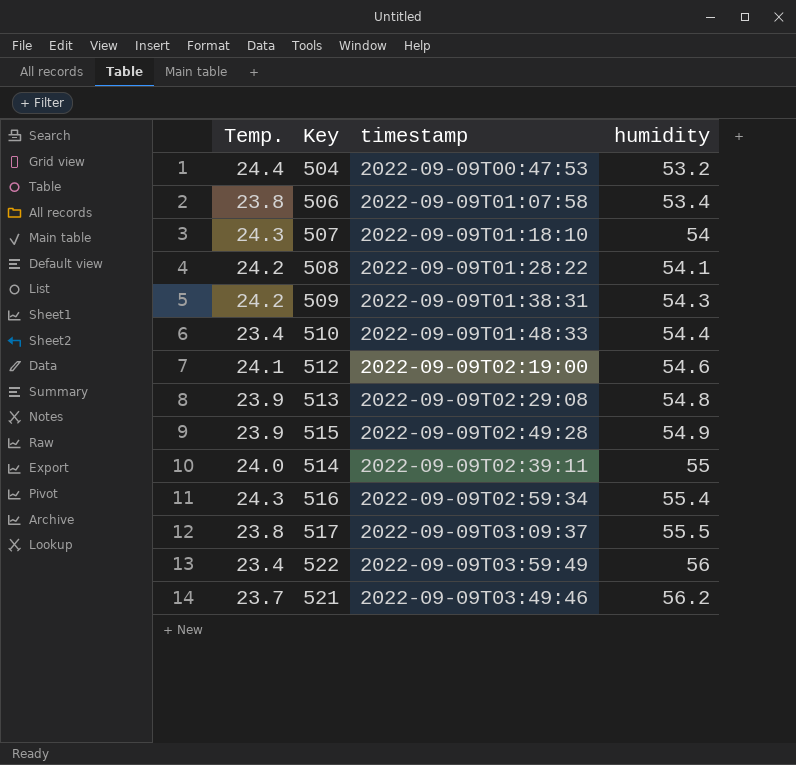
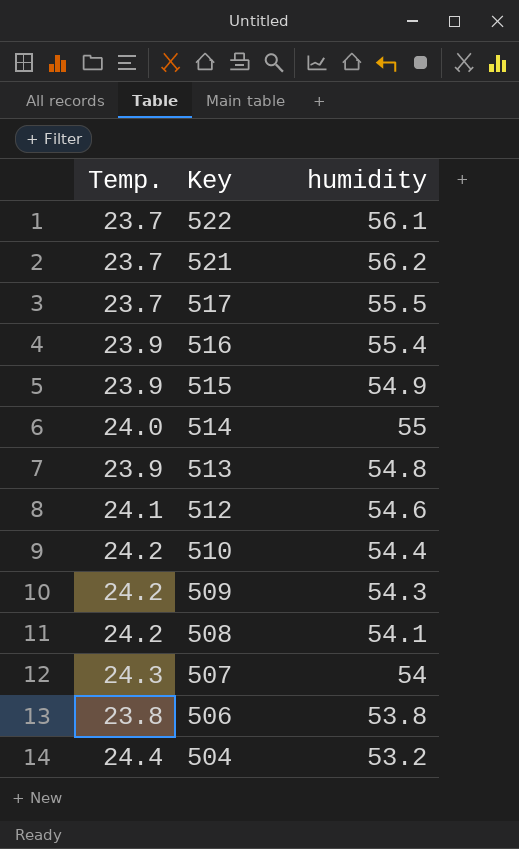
row order: humidity ascending -> Key descending
column timestamp | position: 3 -> none
522 | Temp.: 23.4 -> 23.7
522 | humidity: 56 -> 56.1
517 | Temp.: 23.8 -> 23.7
516 | Temp.: 24.3 -> 23.9
510 | Temp.: 23.4 -> 24.2
506 | humidity: 53.4 -> 53.8

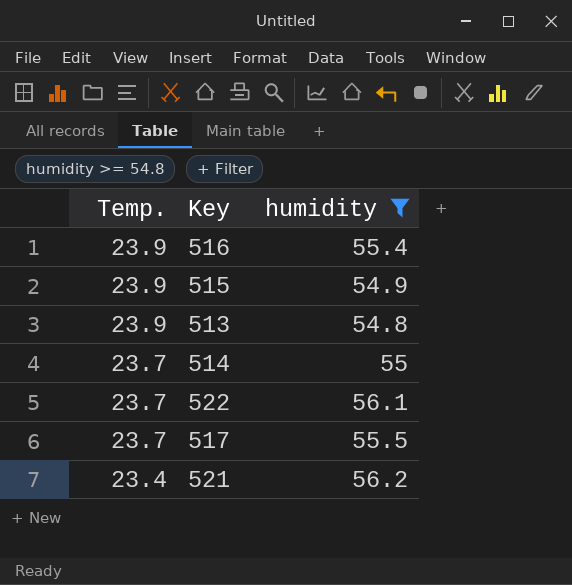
filter: none -> humidity >= 54.8
row order: Key descending -> Temp. descending
514 | Temp.: 24.0 -> 23.7
521 | Temp.: 23.7 -> 23.4

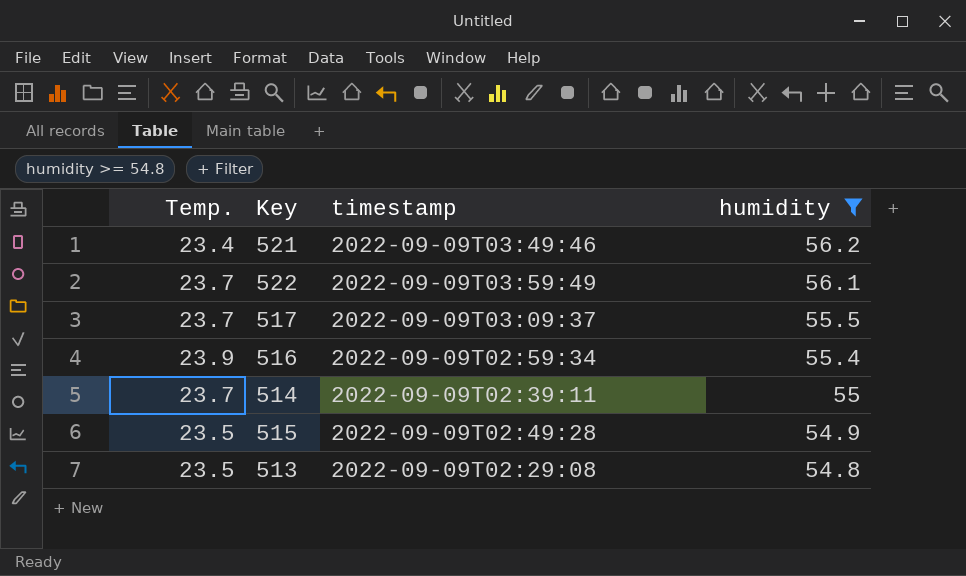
row order: Temp. descending -> humidity descending
column timestamp | position: none -> 3
515 | Temp.: 23.9 -> 23.5
513 | Temp.: 23.9 -> 23.5

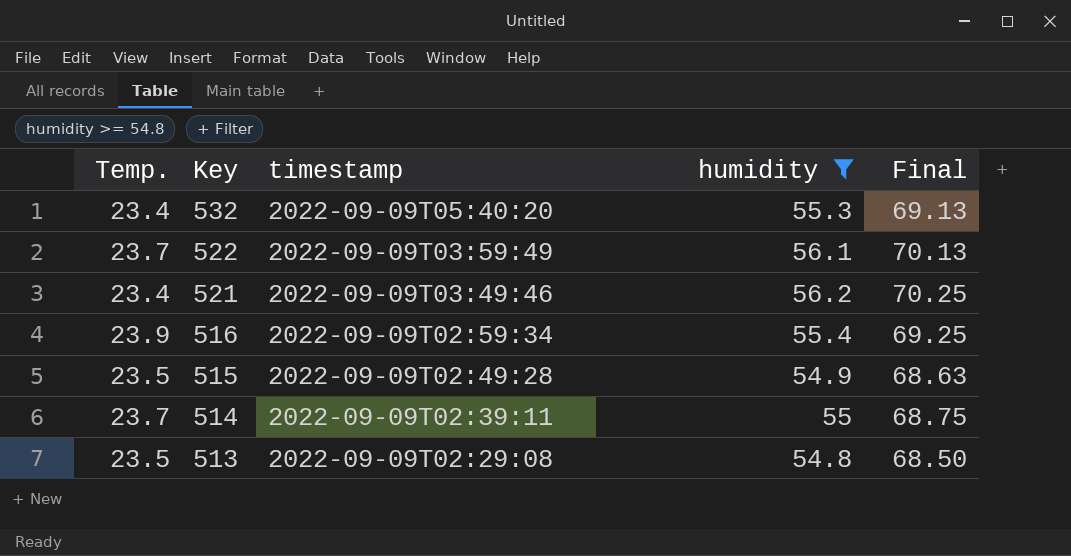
row order: humidity descending -> Key descending
column Final | formula: none -> [humidity] * 1.25
row 517: 23.7 | 2022-09-09T03:09:37 | 55.5 -> none
row 532: none -> 23.4 | 2022-09-09T05:40:20 | 55.3 | 69.13

